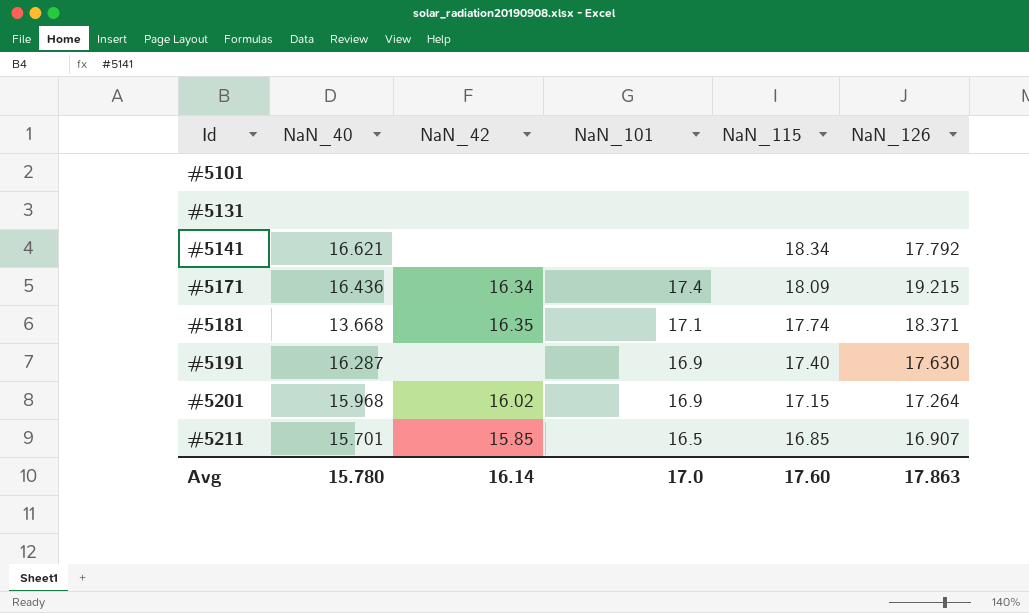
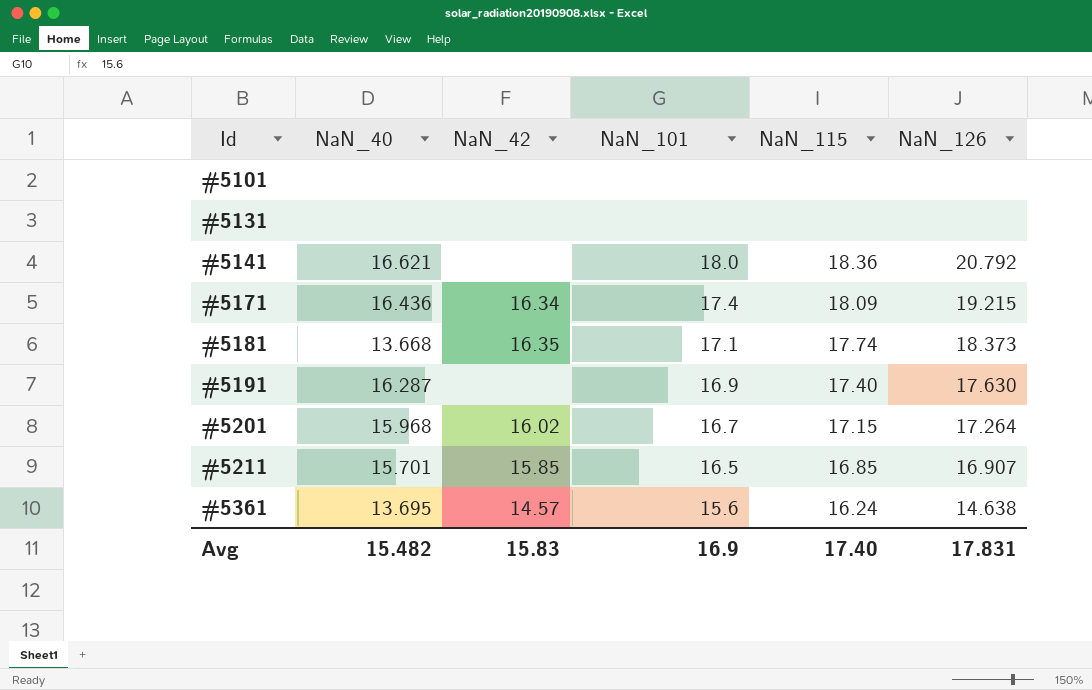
#5141 | NaN_101: none -> 18.0
#5141 | NaN_115: 18.34 -> 18.36
#5141 | NaN_126: 17.792 -> 20.792
#5181 | NaN_126: 18.371 -> 18.373
#5201 | NaN_101: 16.9 -> 16.7
row #5361: none -> 13.695 | 14.57 | 15.6 | 16.24 | 14.638
Avg | NaN_40: 15.780 -> 15.482
Avg | NaN_42: 16.14 -> 15.83
Avg | NaN_101: 17.0 -> 16.9
Avg | NaN_115: 17.60 -> 17.40
Avg | NaN_126: 17.863 -> 17.831

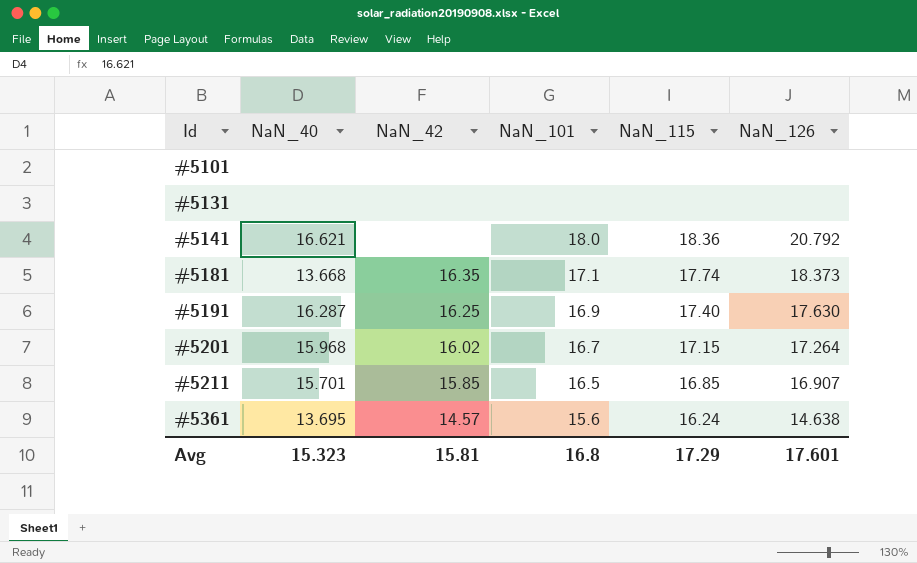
row #5171: 16.436 | 16.34 | 17.4 | 18.09 | 19.215 -> none
#5191 | NaN_42: none -> 16.25
Avg | NaN_40: 15.482 -> 15.323
Avg | NaN_42: 15.83 -> 15.81
Avg | NaN_101: 16.9 -> 16.8
Avg | NaN_115: 17.40 -> 17.29
Avg | NaN_126: 17.831 -> 17.601

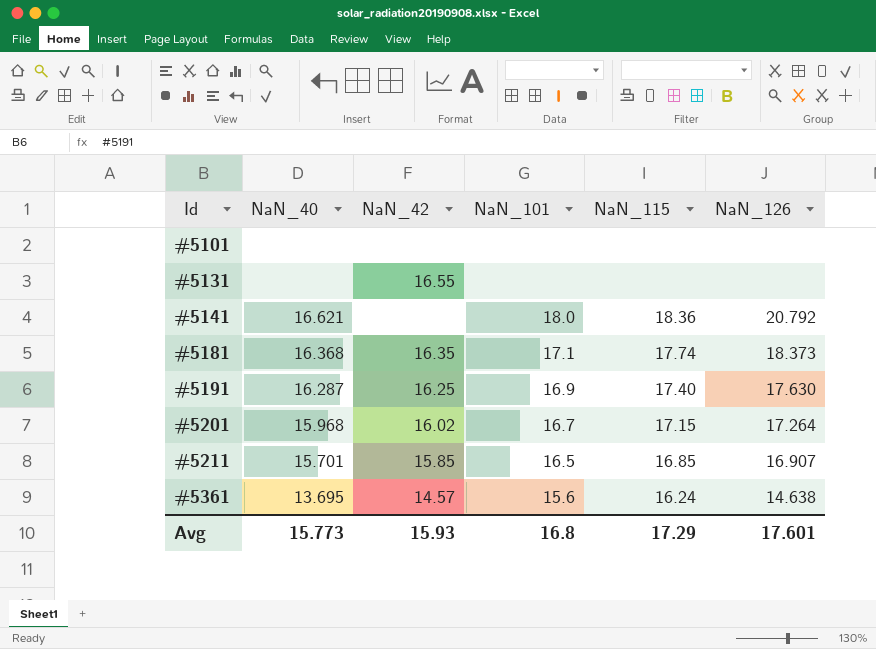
#5131 | NaN_42: none -> 16.55
#5181 | NaN_40: 13.668 -> 16.368
Avg | NaN_40: 15.323 -> 15.773
Avg | NaN_42: 15.81 -> 15.93

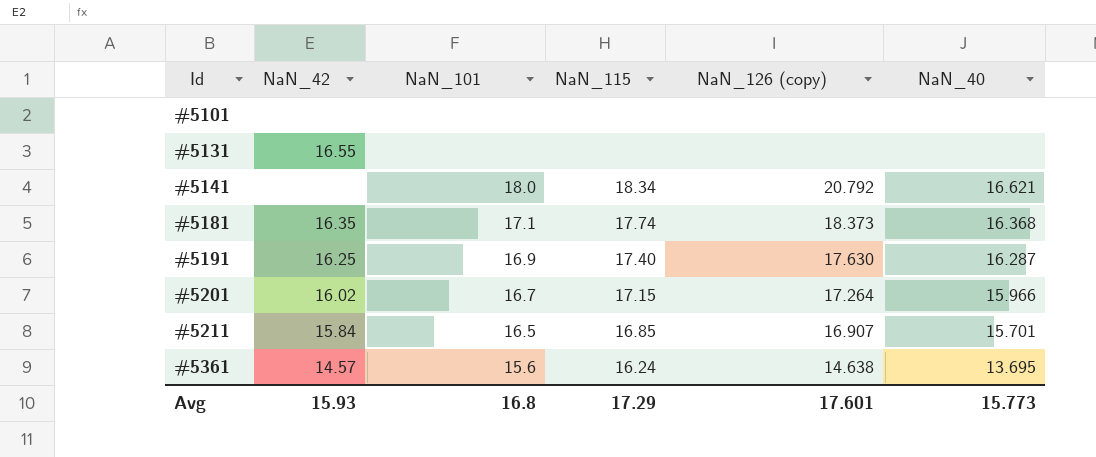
column name: NaN_126 -> NaN_126 (copy)
column NaN_40 | position: 2 -> 6
#5141 | NaN_115: 18.36 -> 18.34
#5201 | NaN_40: 15.968 -> 15.966
#5211 | NaN_42: 15.85 -> 15.84

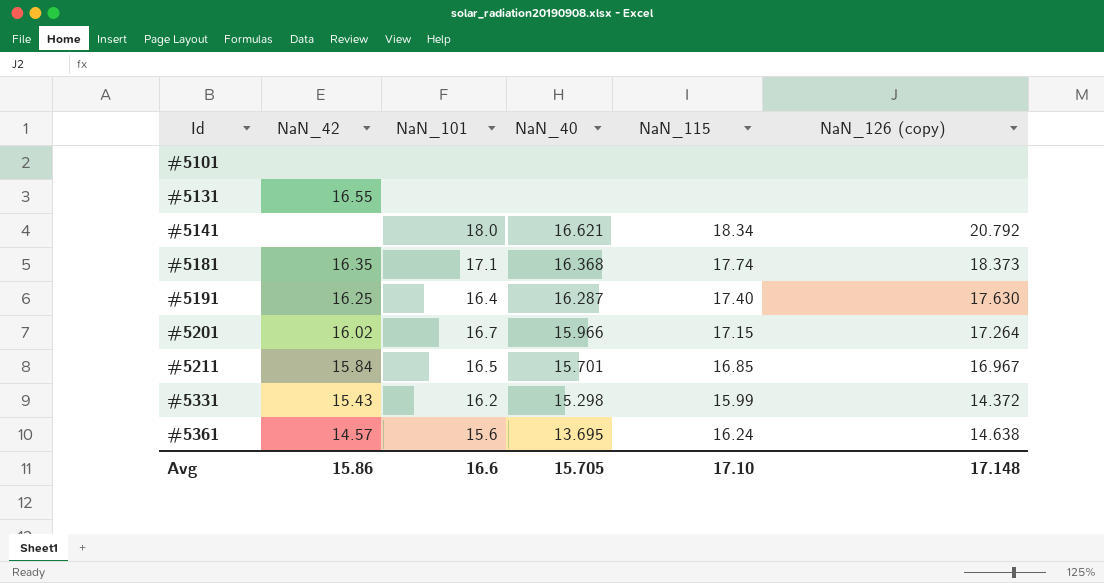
column NaN_40 | position: 6 -> 4
#5191 | NaN_101: 16.9 -> 16.4
#5211 | NaN_126 (copy): 16.907 -> 16.967
row #5331: none -> 15.43 | 16.2 | 15.298 | 15.99 | 14.372
Avg | NaN_42: 15.93 -> 15.86
Avg | NaN_101: 16.8 -> 16.6
Avg | NaN_40: 15.773 -> 15.705
Avg | NaN_115: 17.29 -> 17.10
Avg | NaN_126 (copy): 17.601 -> 17.148

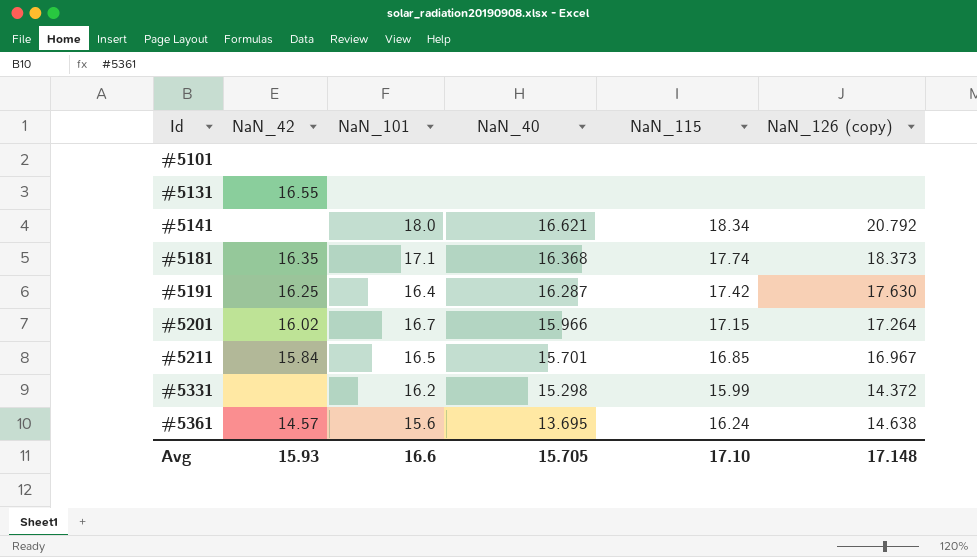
#5191 | NaN_115: 17.40 -> 17.42
#5331 | NaN_42: 15.43 -> none
Avg | NaN_42: 15.86 -> 15.93

